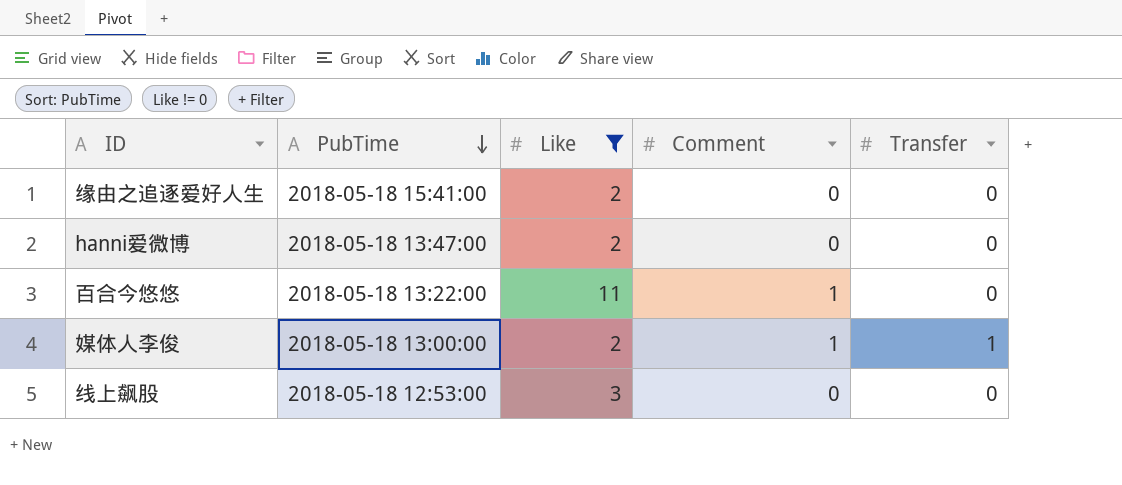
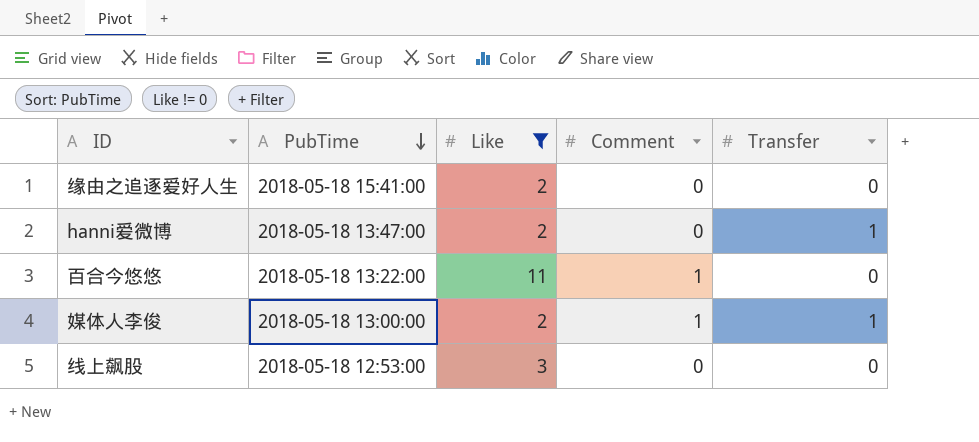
hanni爱微博 | Transfer: 0 -> 1

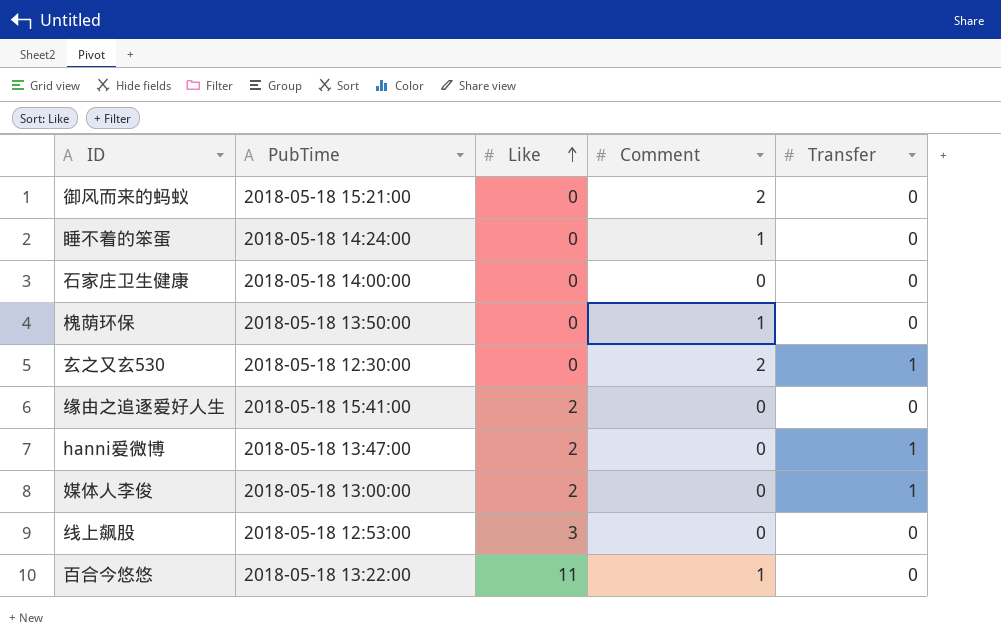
filter: Like != 0 -> none
row order: PubTime descending -> Like ascending
媒体人李俊 | Comment: 1 -> 0

